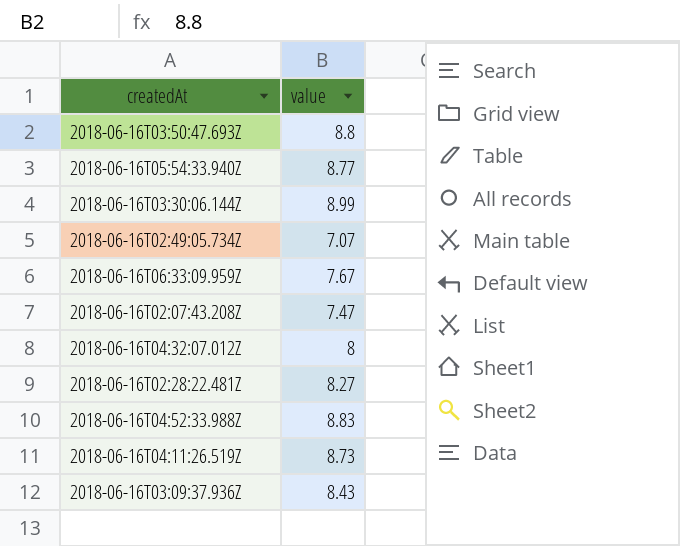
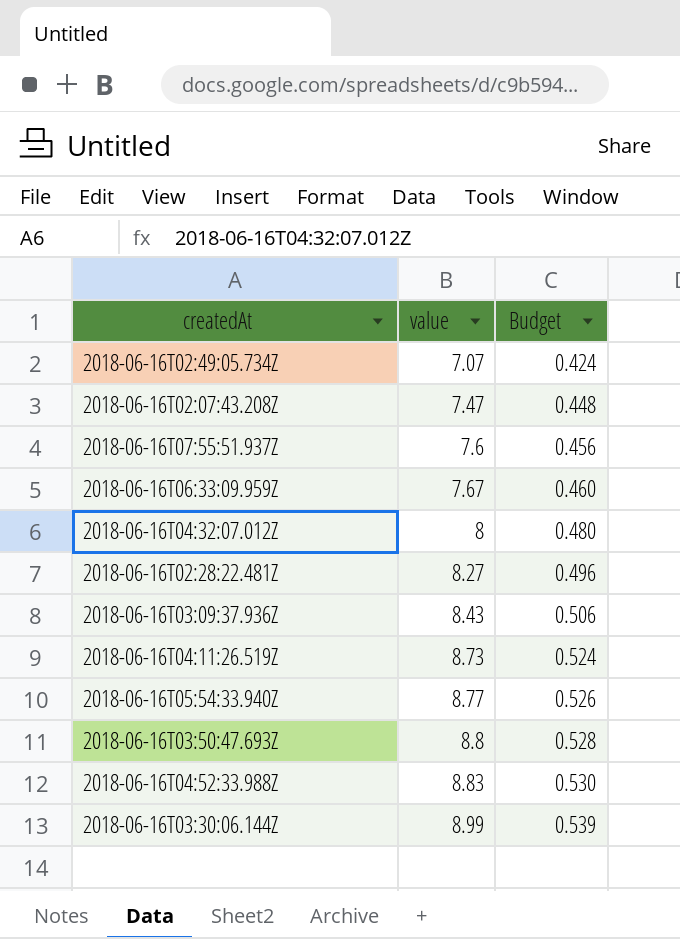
row order: none -> value ascending
column Budget | formula: none -> [value] * 0.06
row 2018-06-16T07:55:51.937Z: none -> 7.6 | 0.456

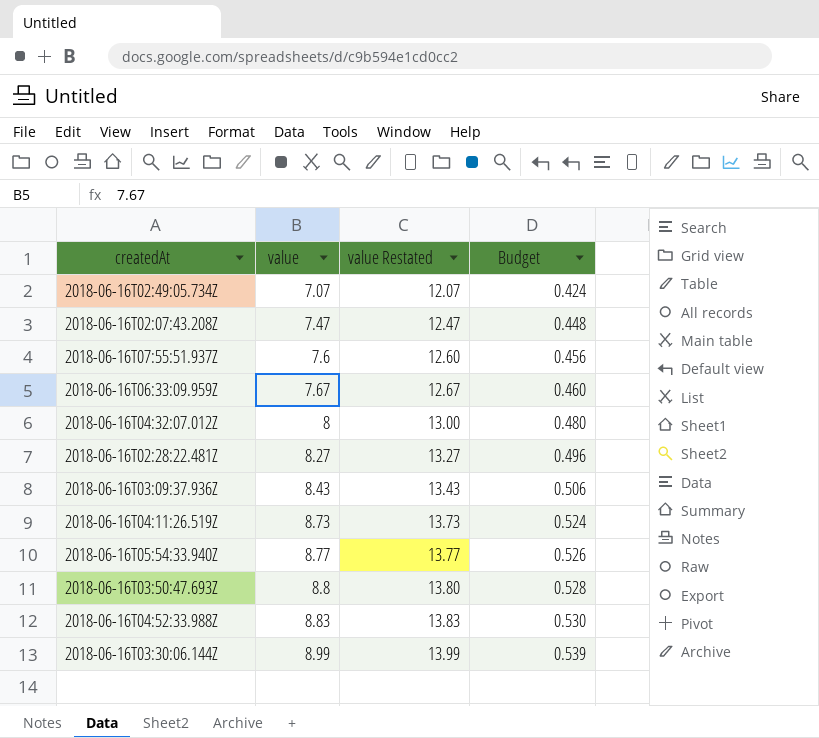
column value Restated | formula: none -> [value] + 5

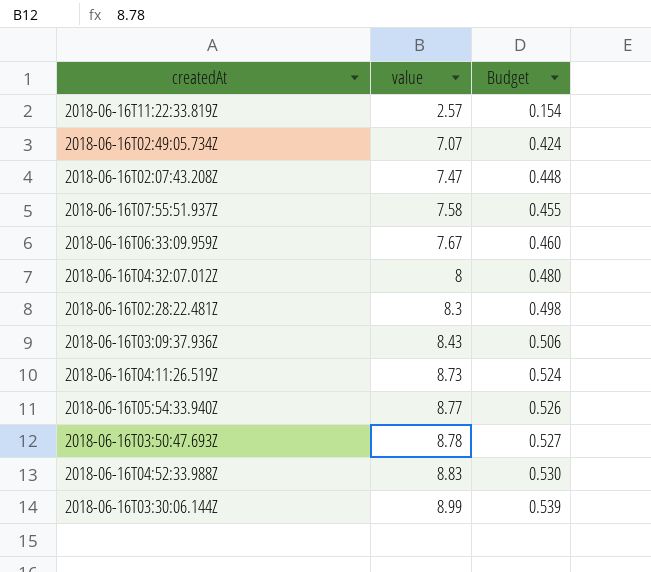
column value Restated | formula: [value] + 5 -> none
row 2018-06-16T11:22:33.819Z: none -> 2.57 | 0.154
2018-06-16T07:55:51.937Z | value: 7.6 -> 7.58
2018-06-16T07:55:51.937Z | Budget: 0.456 -> 0.455
2018-06-16T02:28:22.481Z | value: 8.27 -> 8.3
2018-06-16T02:28:22.481Z | Budget: 0.496 -> 0.498
2018-06-16T03:50:47.693Z | value: 8.8 -> 8.78
2018-06-16T03:50:47.693Z | Budget: 0.528 -> 0.527

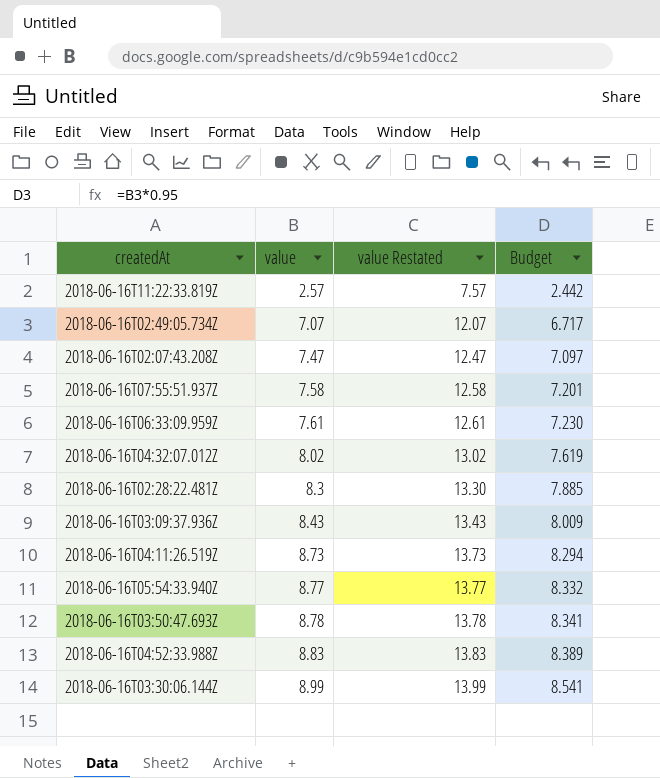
column value Restated | formula: none -> [value] + 5
column Budget | formula: [value] * 0.06 -> [value] * 0.95
2018-06-16T06:33:09.959Z | value: 7.67 -> 7.61
2018-06-16T04:32:07.012Z | value: 8 -> 8.02

